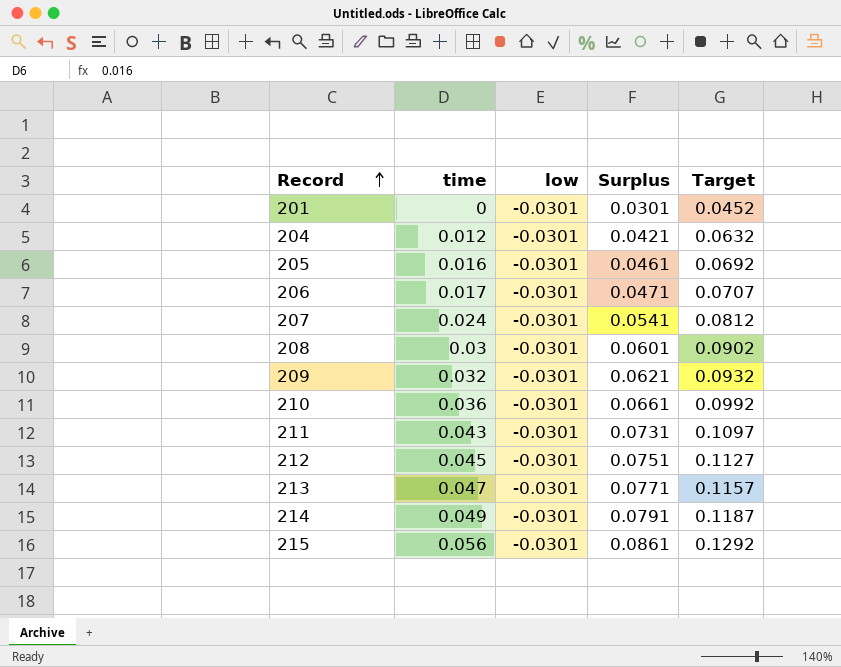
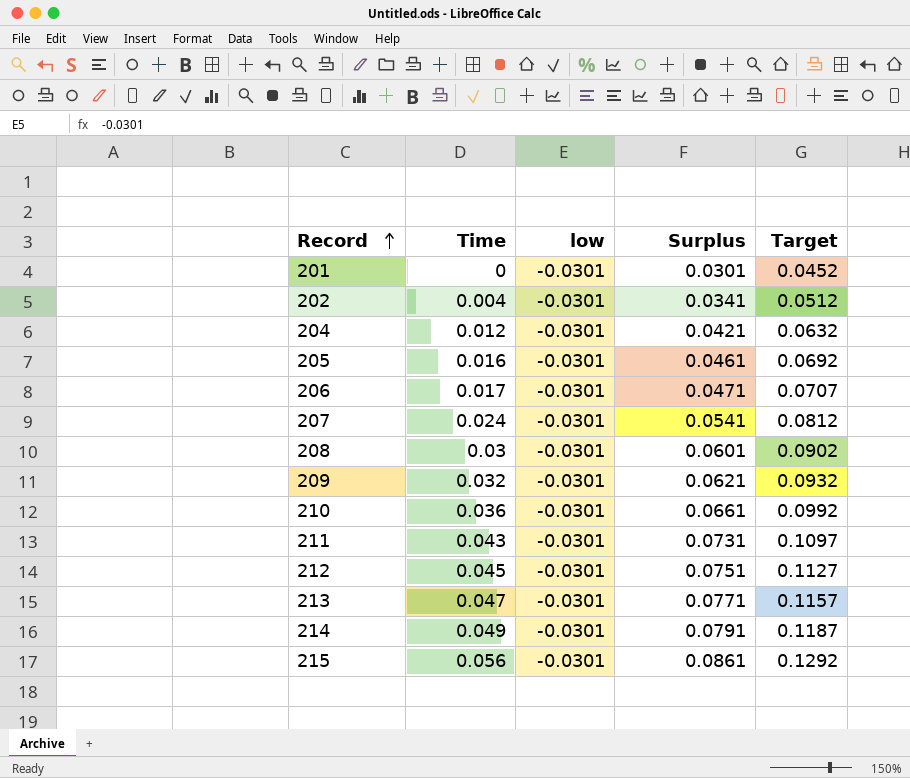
column name: time -> Time
row 202: none -> 0.004 | -0.0301 | 0.0341 | 0.0512

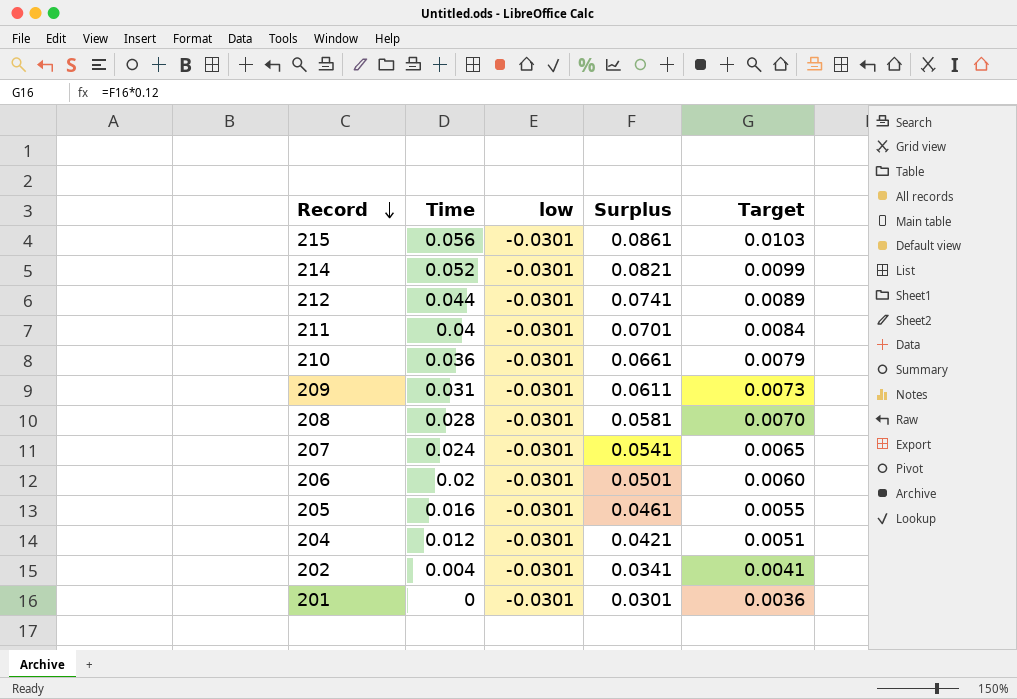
row order: Record ascending -> Record descending
column Target | formula: [Surplus] * 1.5 -> [Surplus] * 0.12
row 213: 0.047 | -0.0301 | 0.0771 | 0.1157 -> none
214 | Time: 0.049 -> 0.052
214 | Surplus: 0.0791 -> 0.0821
212 | Time: 0.045 -> 0.044
212 | Surplus: 0.0751 -> 0.0741
211 | Time: 0.043 -> 0.04
211 | Surplus: 0.0731 -> 0.0701
209 | Time: 0.032 -> 0.031
209 | Surplus: 0.0621 -> 0.0611
208 | Time: 0.03 -> 0.028
208 | Surplus: 0.0601 -> 0.0581
206 | Time: 0.017 -> 0.02
206 | Surplus: 0.0471 -> 0.0501

